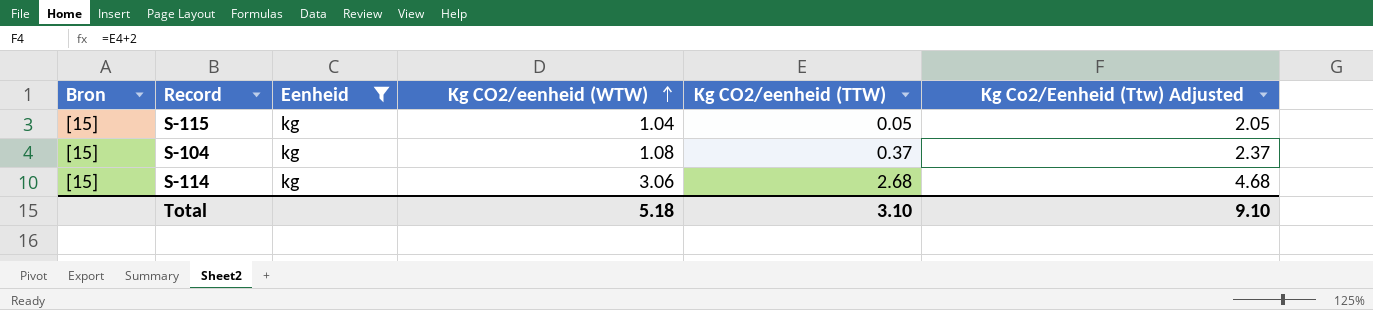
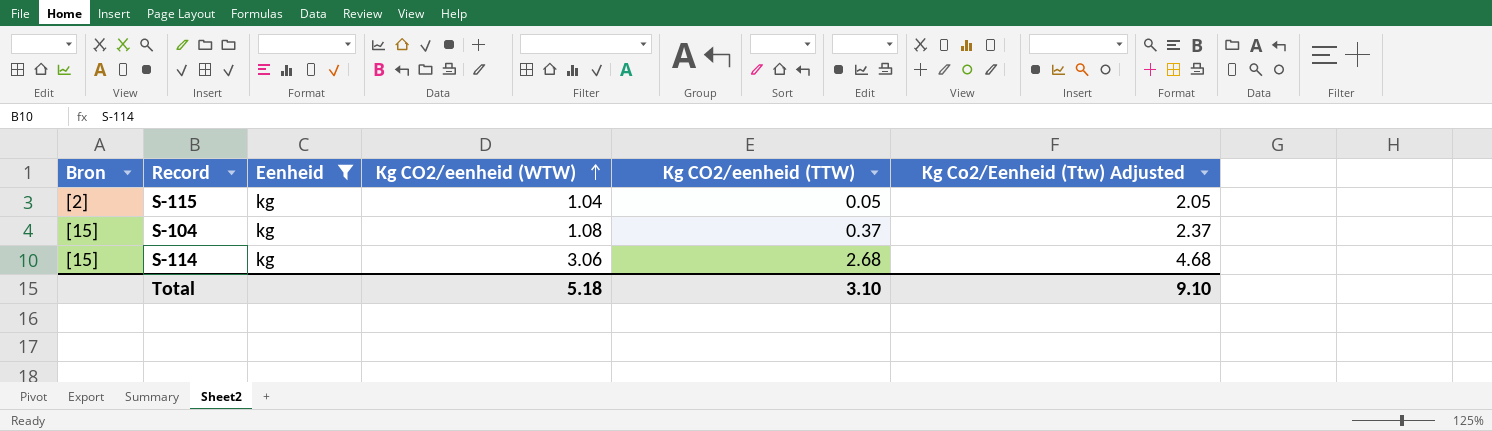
S-115 | Bron: [15] -> [2]

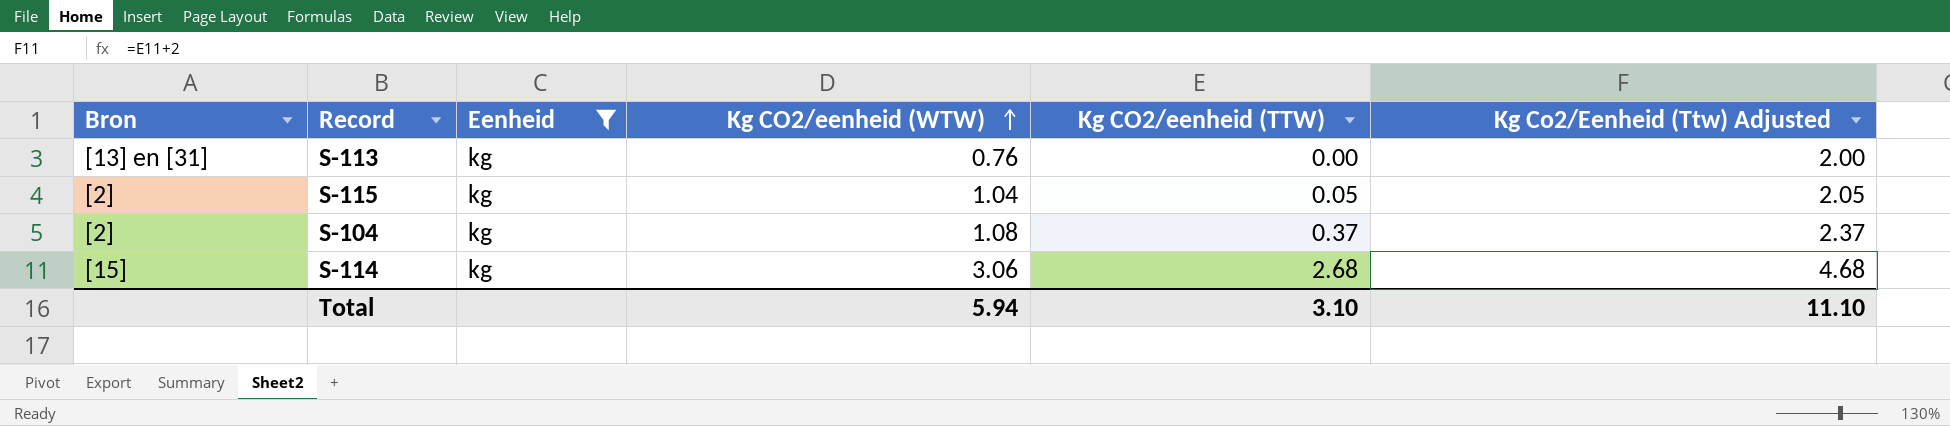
row S-113: none -> [13] en [31] | kg | 0.76 | 0.00 | 2.00
S-104 | Bron: [15] -> [2]
Total | Kg CO2/eenheid (WTW): 5.18 -> 5.94
Total | Kg Co2/Eenheid (Ttw) Adjusted: 9.10 -> 11.10

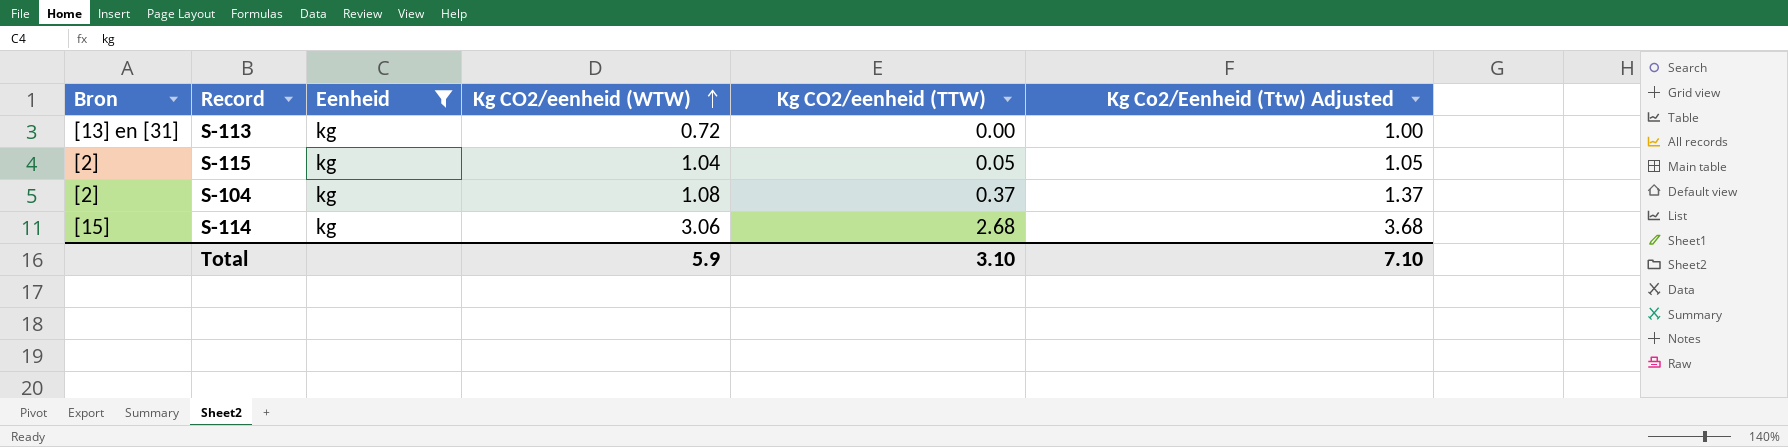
column Kg Co2/Eenheid (Ttw) Adjusted | formula: [Kg CO2/eenheid (TTW)] + 2 -> [Kg CO2/eenheid (TTW)] + 1
S-113 | Kg CO2/eenheid (WTW): 0.76 -> 0.72
Total | Kg CO2/eenheid (WTW): 5.94 -> 5.9
Total | Kg Co2/Eenheid (Ttw) Adjusted: 11.10 -> 7.10

